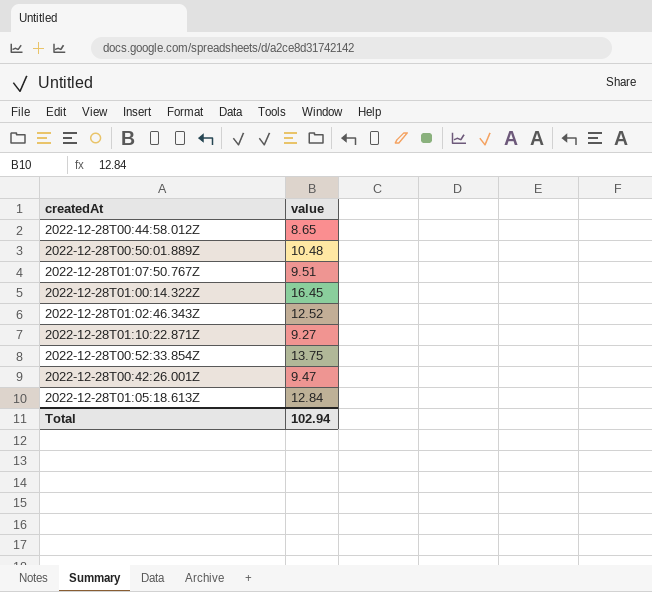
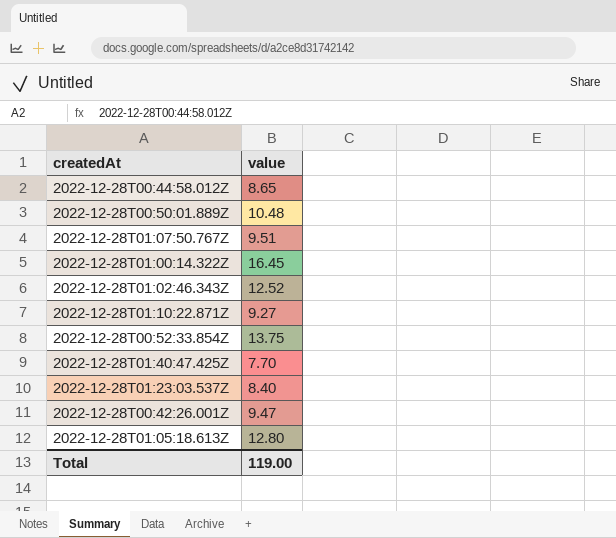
row 2022-12-28T01:40:47.425Z: none -> 7.70
row 2022-12-28T01:23:03.537Z: none -> 8.40
2022-12-28T01:05:18.613Z | value: 12.84 -> 12.80
Total | value: 102.94 -> 119.00

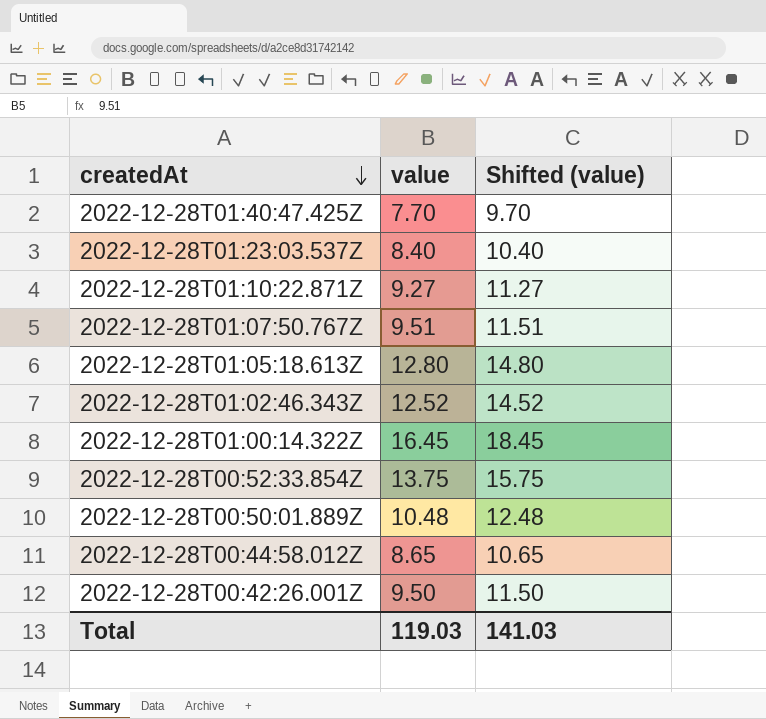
row order: none -> createdAt descending
column Shifted (value) | formula: none -> [value] + 2
2022-12-28T00:42:26.001Z | value: 9.47 -> 9.50
Total | value: 119.00 -> 119.03

